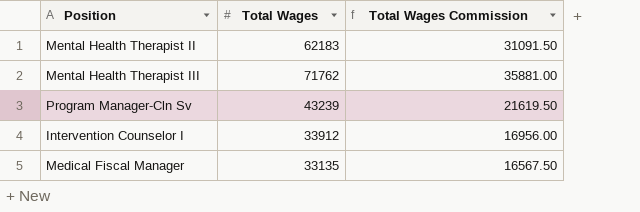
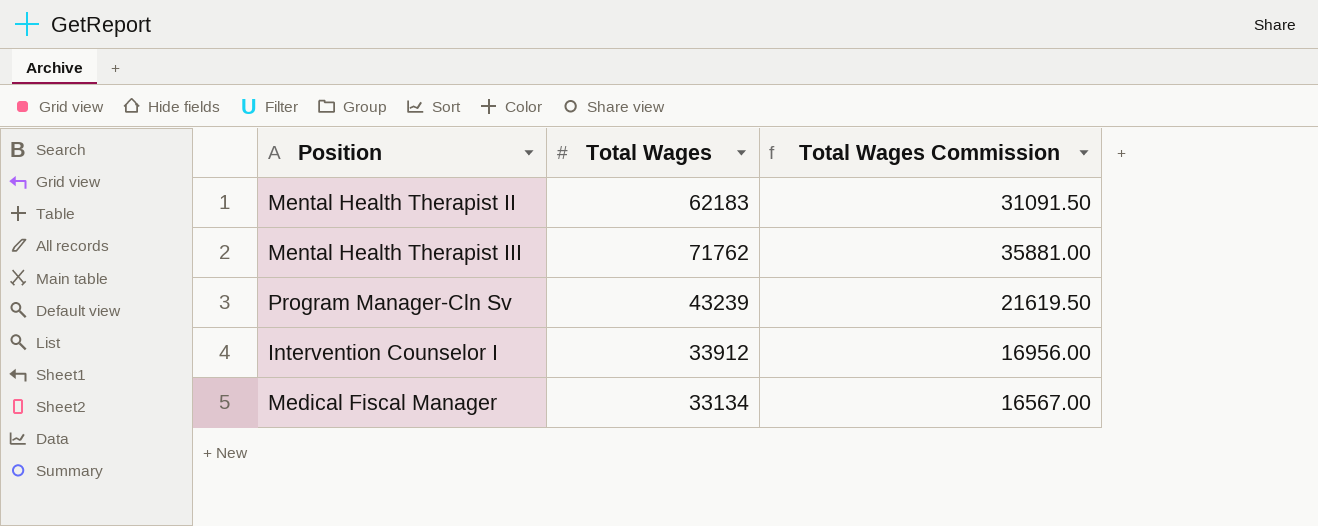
Medical Fiscal Manager | Total Wages: 33135 -> 33134
Medical Fiscal Manager | Total Wages Commission: 16567.50 -> 16567.00

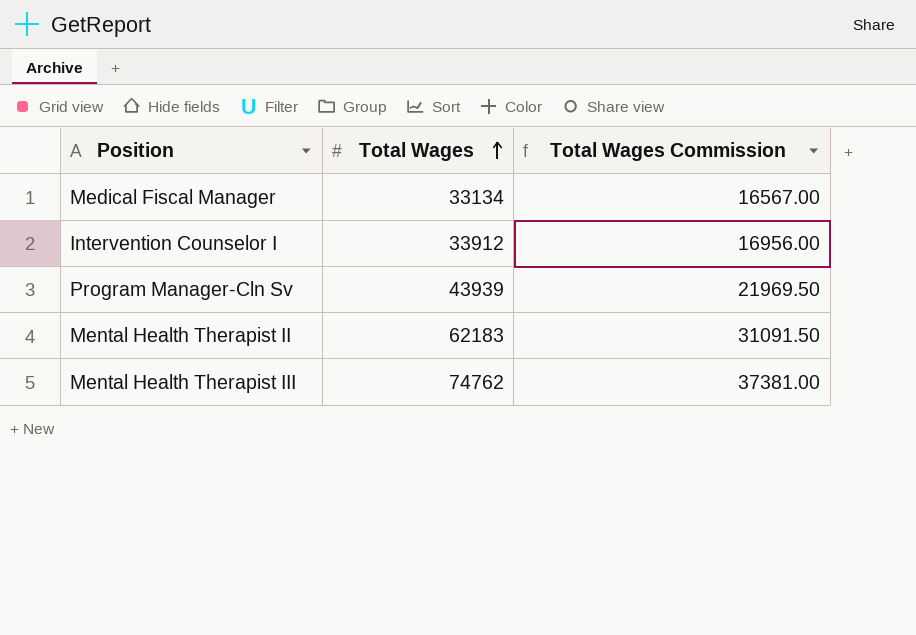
row order: none -> Total Wages ascending
Program Manager-Cln Sv | Total Wages: 43239 -> 43939
Program Manager-Cln Sv | Total Wages Commission: 21619.50 -> 21969.50
Mental Health Therapist III | Total Wages: 71762 -> 74762
Mental Health Therapist III | Total Wages Commission: 35881.00 -> 37381.00

